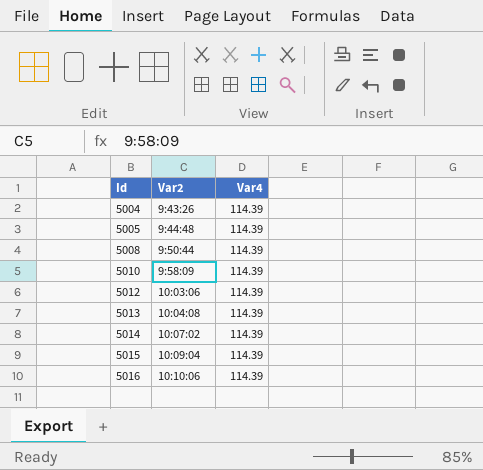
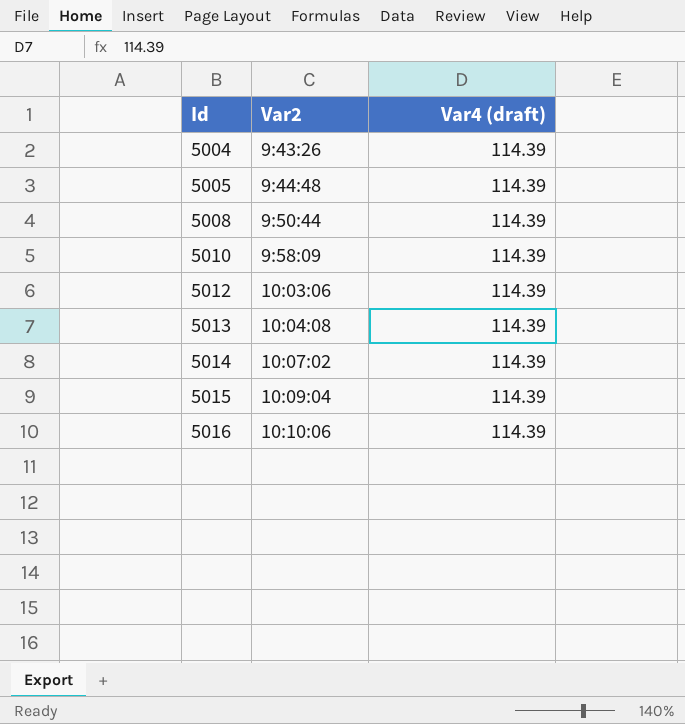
column name: Var4 -> Var4 (draft)

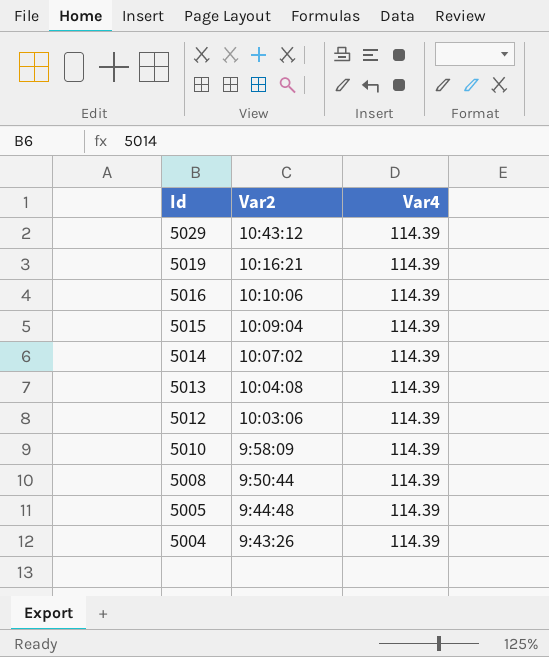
row order: Id ascending -> Id descending
column name: Var4 (draft) -> Var4
row 5029: none -> 10:43:12 | 114.39
row 5019: none -> 10:16:21 | 114.39

